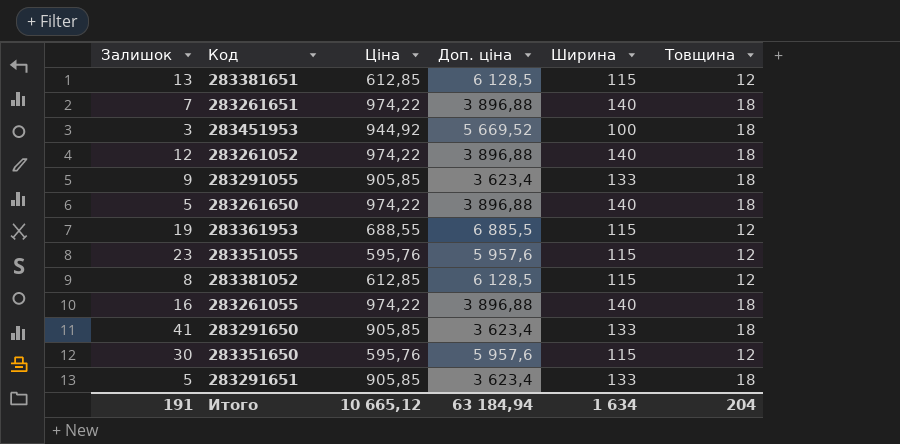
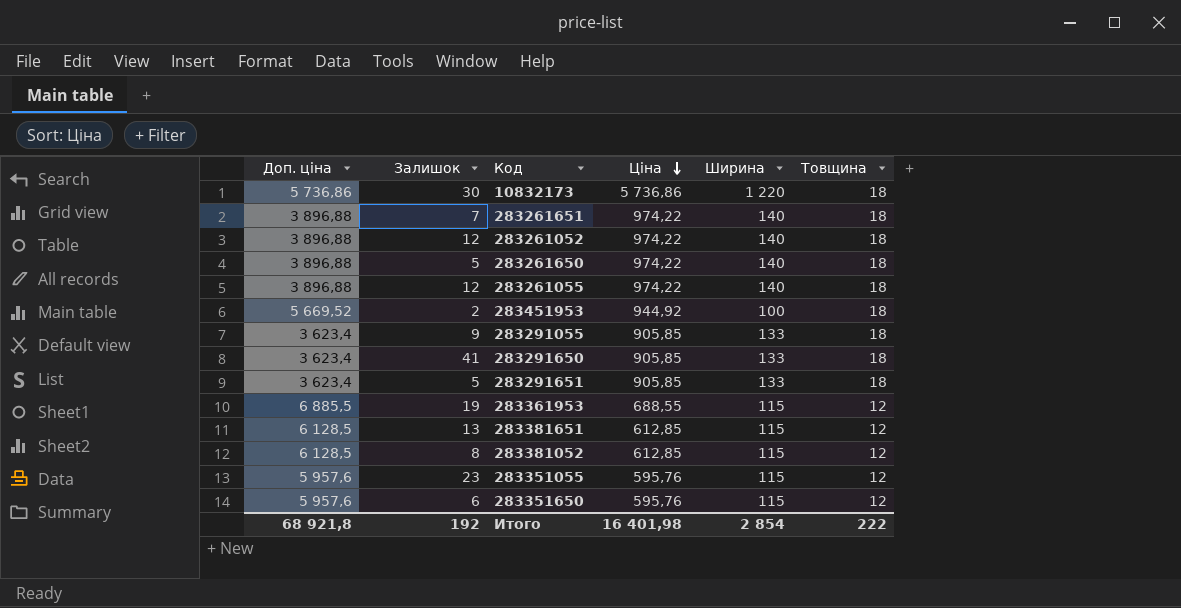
row order: none -> Ціна descending
column Доп. ціна | position: 4 -> 1
row 10832173: none -> 5 736,86 | 30 | 5 736,86 | 1 220 | 18
283261055 | Залишок: 16 -> 12
283451953 | Залишок: 3 -> 2
283351650 | Залишок: 30 -> 6
Итого | Доп. ціна: 63 184,94 -> 68 921,8
Итого | Залишок: 191 -> 192
Итого | Ціна: 10 665,12 -> 16 401,98
Итого | Ширина: 1 634 -> 2 854
Итого | Товщина: 204 -> 222

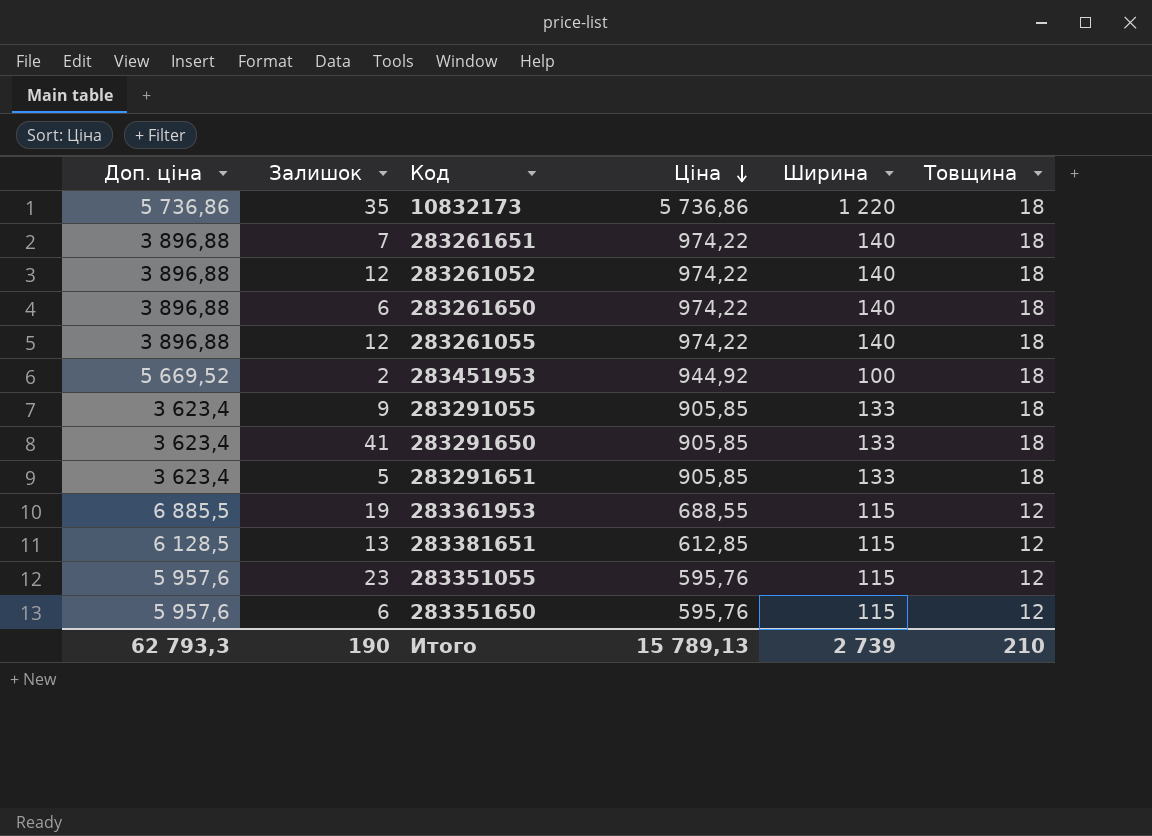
row 283381052: 6 128,5 | 8 | 612,85 | 115 | 12 -> none
10832173 | Залишок: 30 -> 35
283261650 | Залишок: 5 -> 6
Итого | Доп. ціна: 68 921,8 -> 62 793,3
Итого | Залишок: 192 -> 190
Итого | Ціна: 16 401,98 -> 15 789,13
Итого | Ширина: 2 854 -> 2 739
Итого | Товщина: 222 -> 210

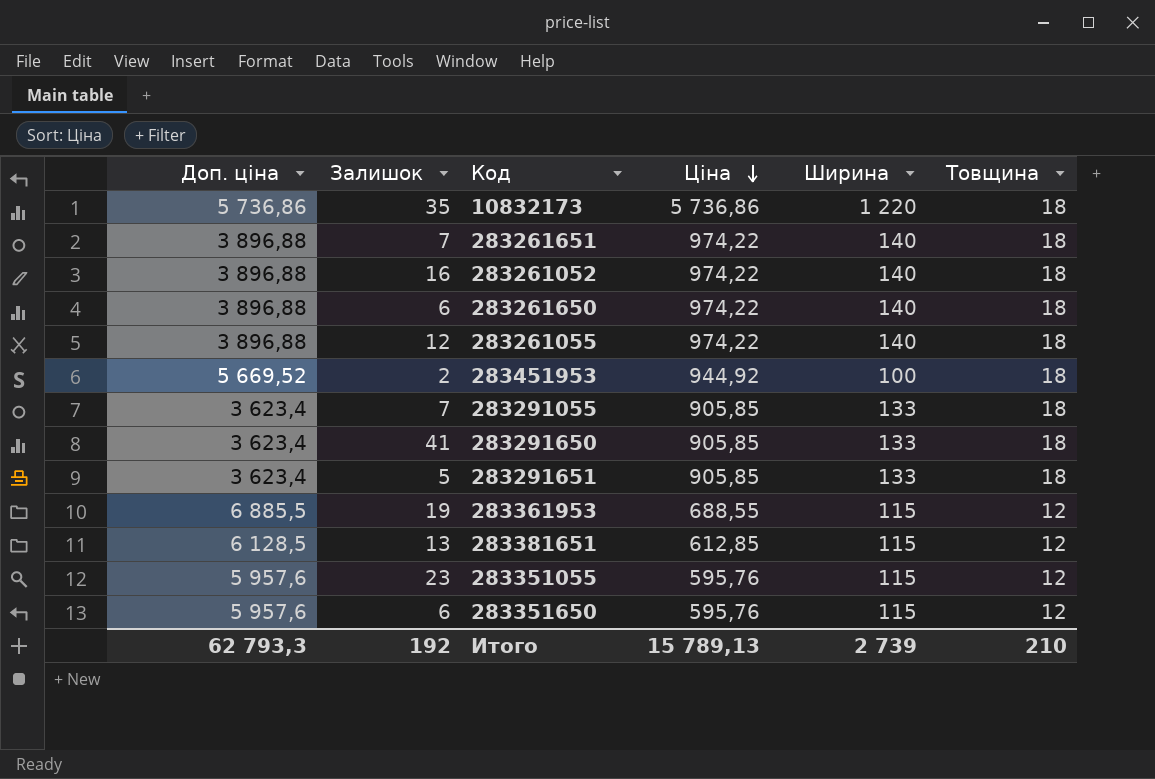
283261052 | Залишок: 12 -> 16
283291055 | Залишок: 9 -> 7
Итого | Залишок: 190 -> 192

